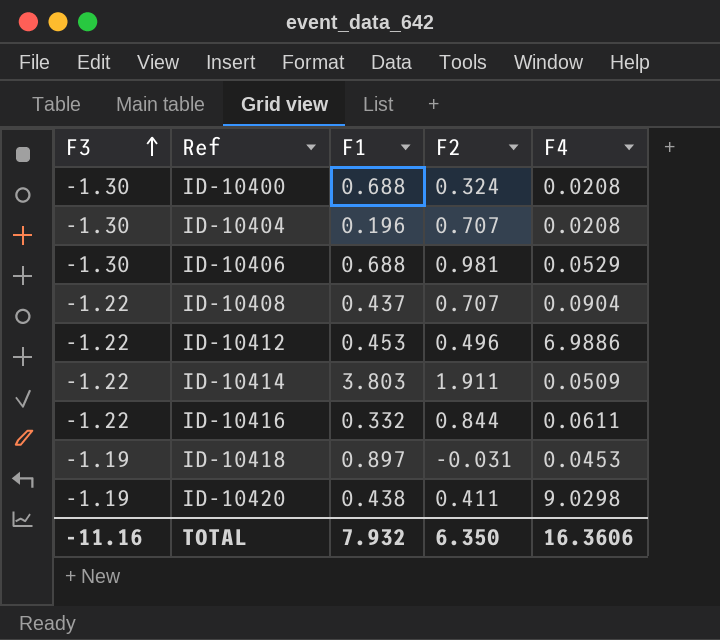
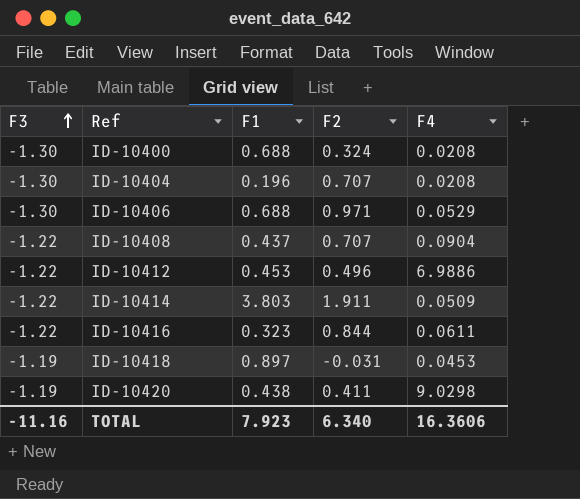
ID-10406 | F2: 0.981 -> 0.971
ID-10416 | F1: 0.332 -> 0.323
TOTAL | F1: 7.932 -> 7.923
TOTAL | F2: 6.350 -> 6.340

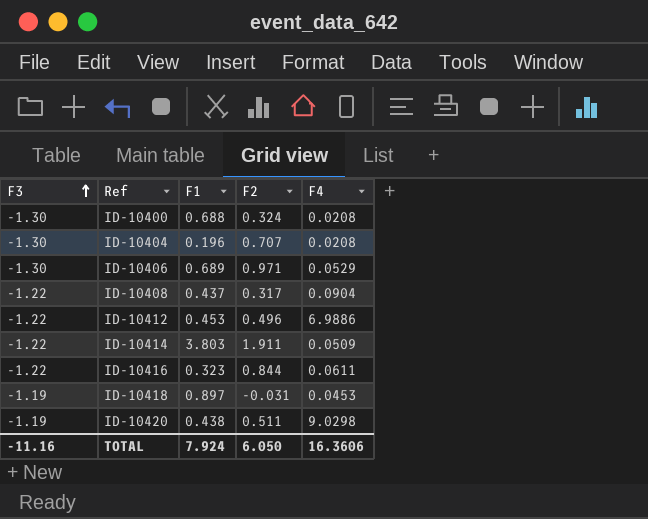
ID-10406 | F1: 0.688 -> 0.689
ID-10408 | F2: 0.707 -> 0.317
ID-10420 | F2: 0.411 -> 0.511
TOTAL | F1: 7.923 -> 7.924
TOTAL | F2: 6.340 -> 6.050

